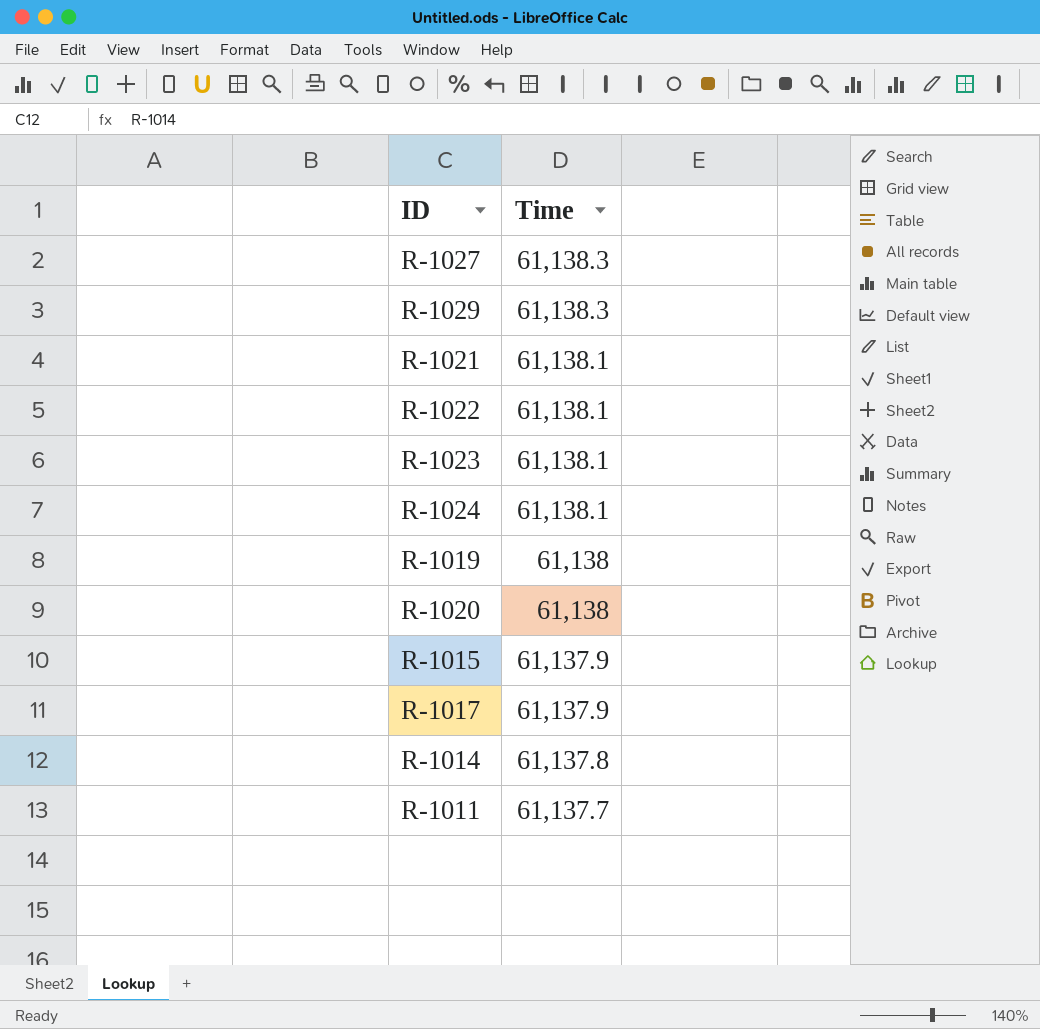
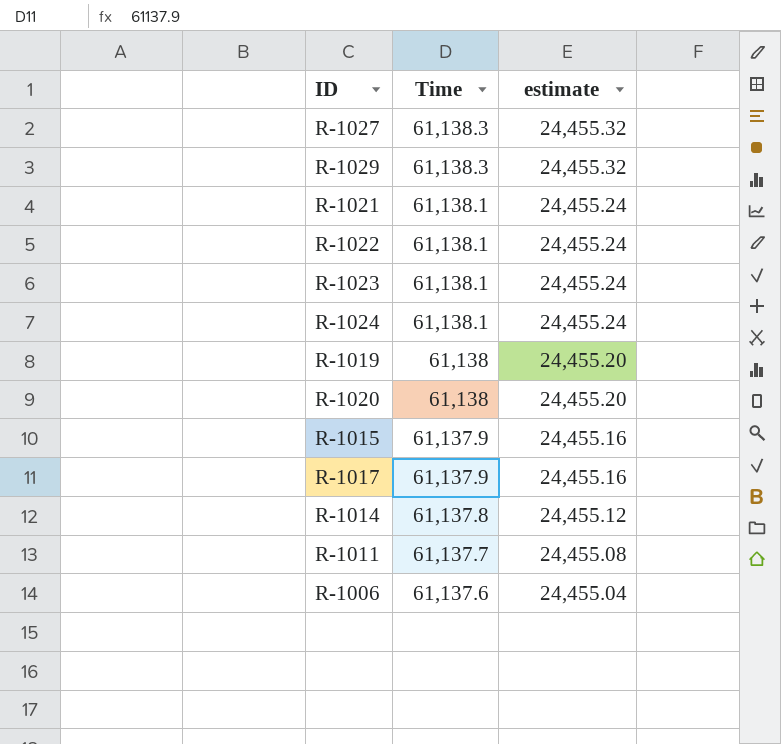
column estimate | formula: none -> [Time] * 0.4
row R-1006: none -> 61,137.6 | 24,455.04

